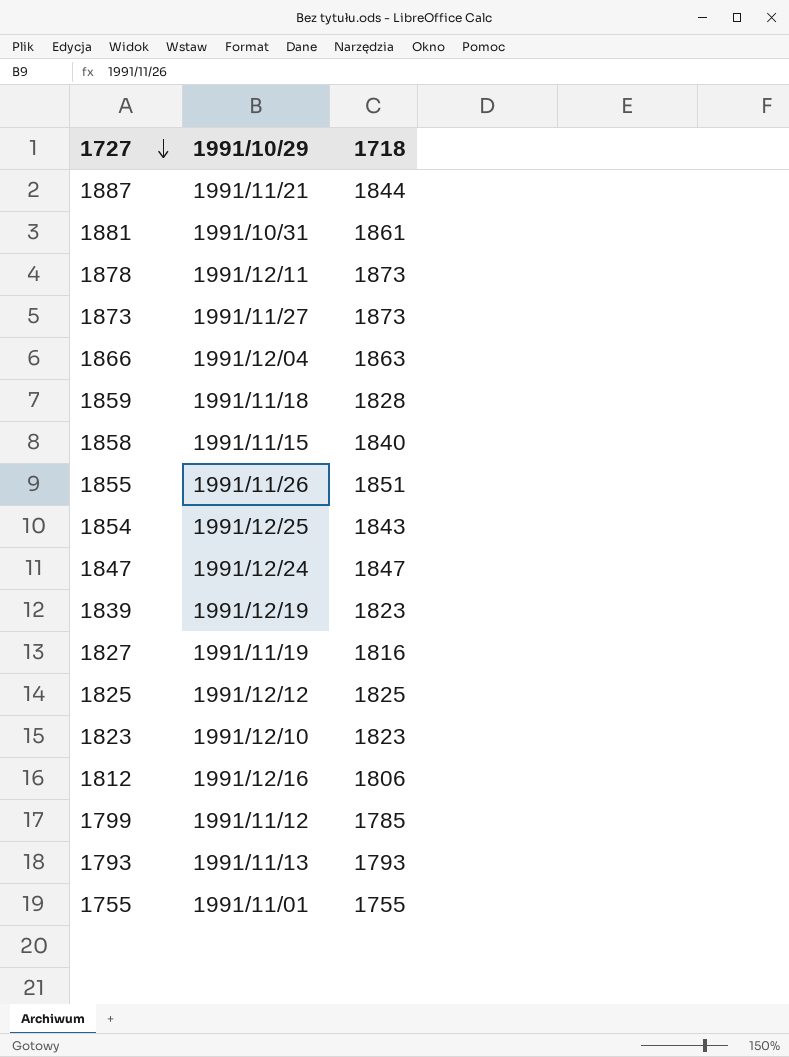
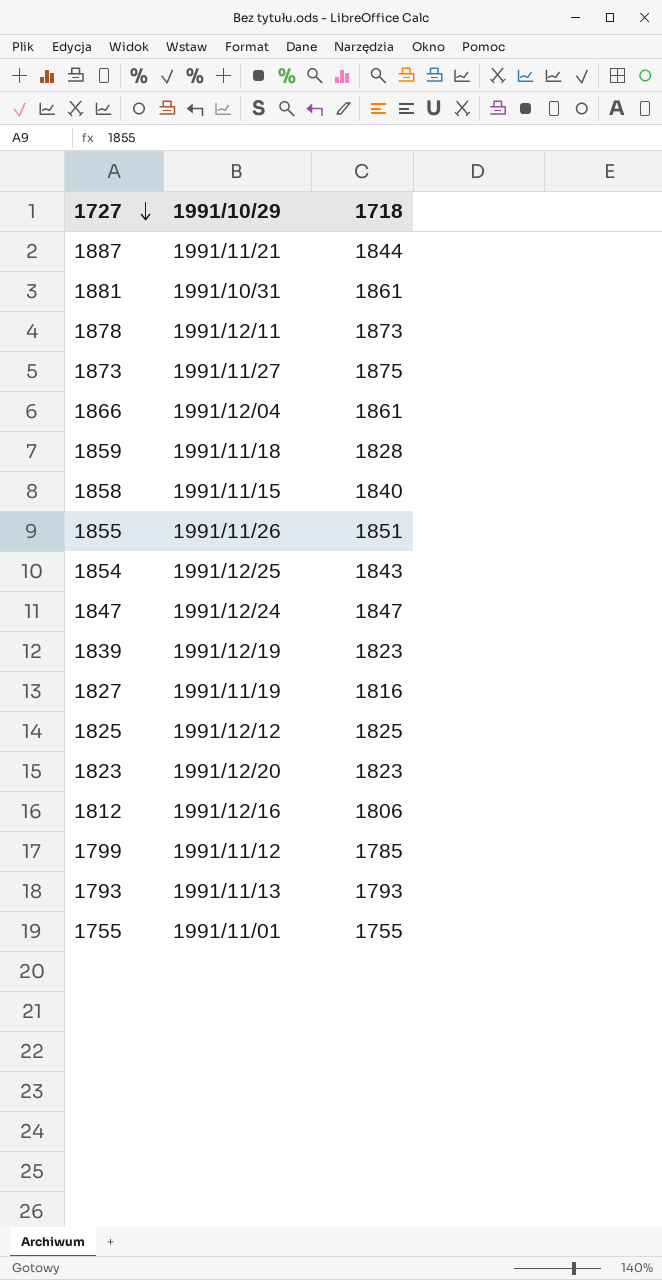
1873 | 1718: 1873 -> 1875
1866 | 1718: 1863 -> 1861
1823 | 1991/10/29: 1991/12/10 -> 1991/12/20

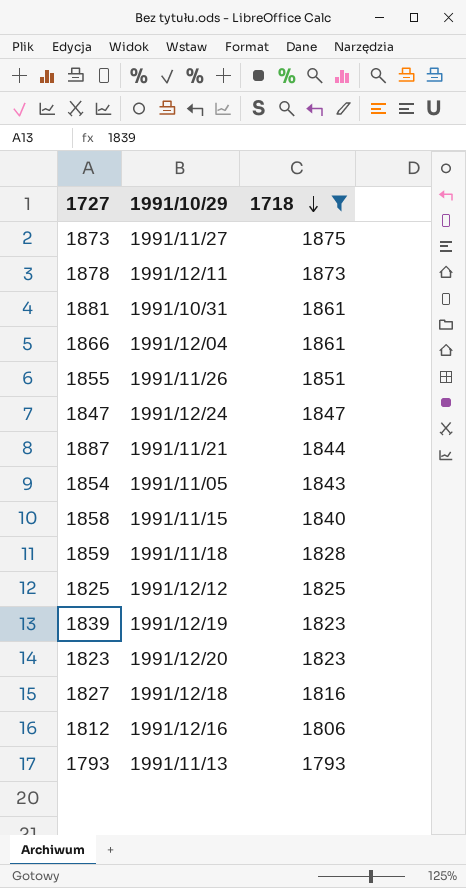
filter: none -> 1718 >= 1793
row order: 1727 descending -> 1718 descending
1854 | 1991/10/29: 1991/12/25 -> 1991/11/05
1827 | 1991/10/29: 1991/11/19 -> 1991/12/18

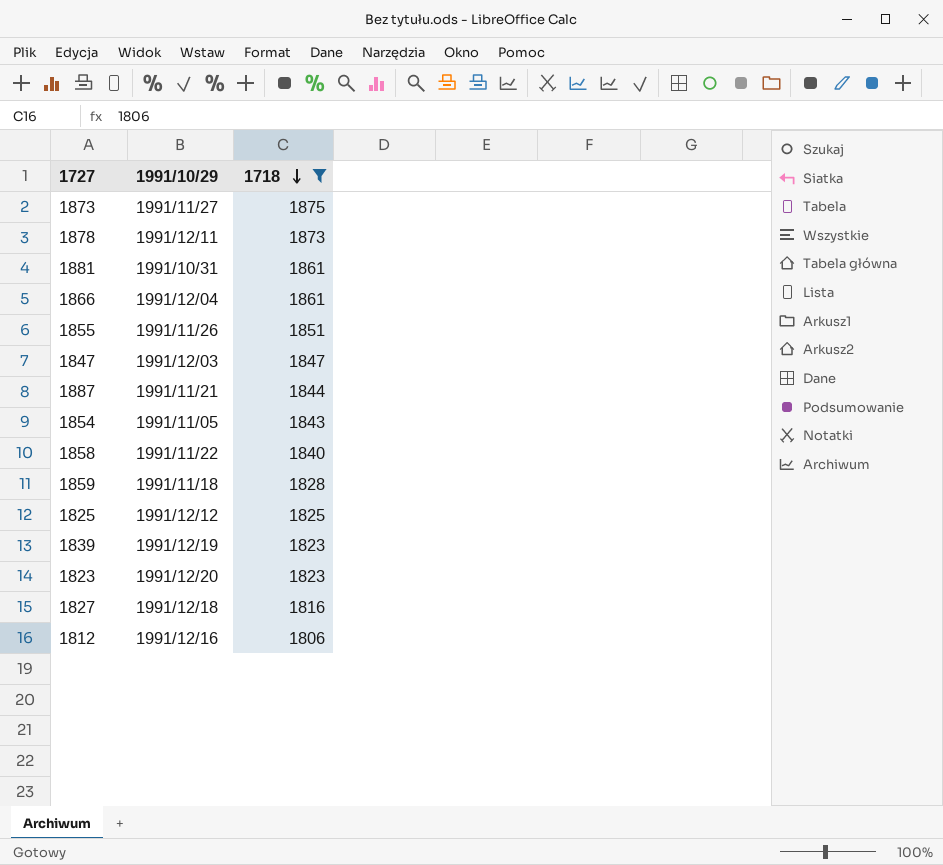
row 1793: 1991/11/13 | 1793 -> none
1847 | 1991/10/29: 1991/12/24 -> 1991/12/03
1858 | 1991/10/29: 1991/11/15 -> 1991/11/22

